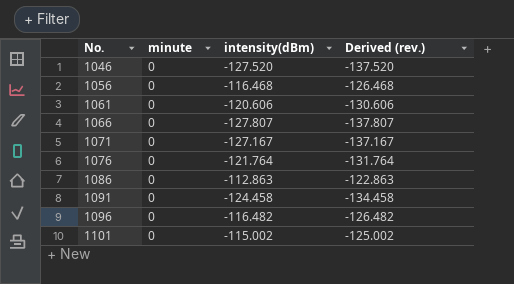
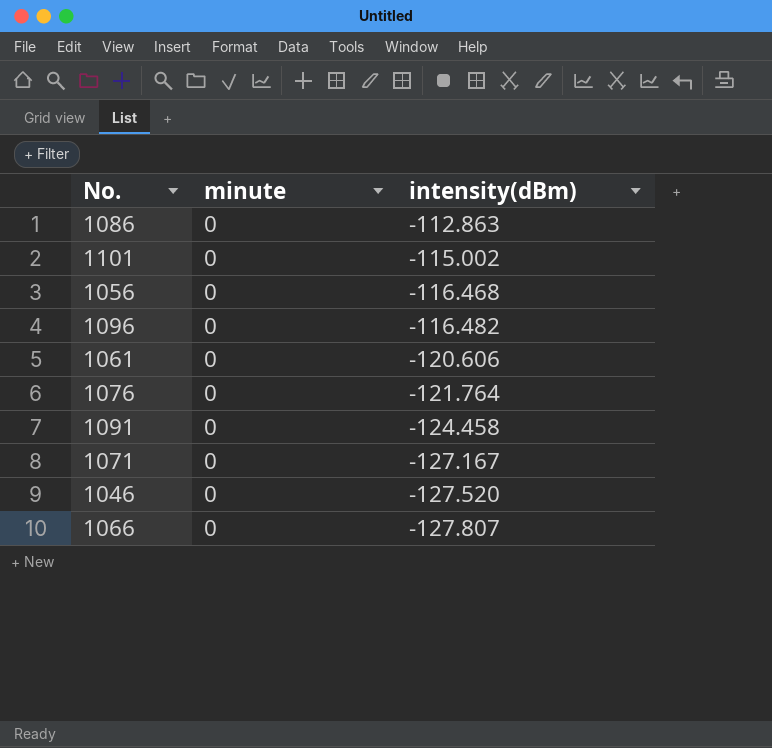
row order: No. ascending -> intensity(dBm) descending
column Derived (rev.) | formula: [intensity(dBm)] - 10 -> none

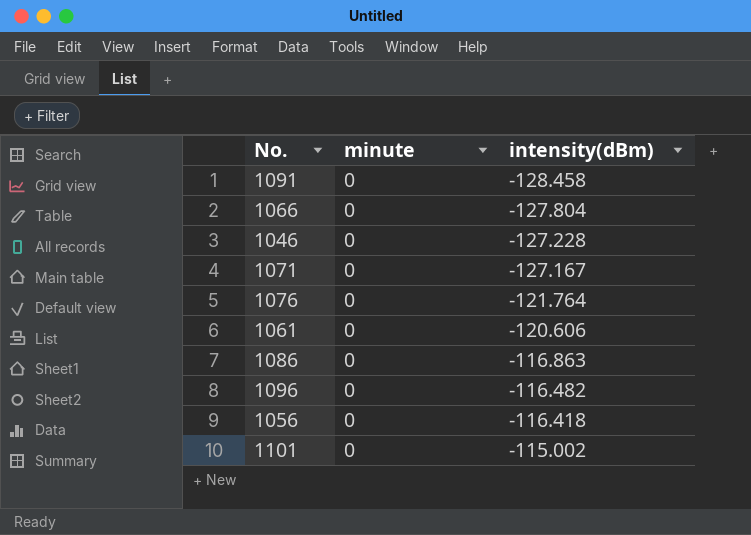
row order: intensity(dBm) descending -> intensity(dBm) ascending
1091 | intensity(dBm): -124.458 -> -128.458
1066 | intensity(dBm): -127.807 -> -127.804
1046 | intensity(dBm): -127.520 -> -127.228
1086 | intensity(dBm): -112.863 -> -116.863
1056 | intensity(dBm): -116.468 -> -116.418

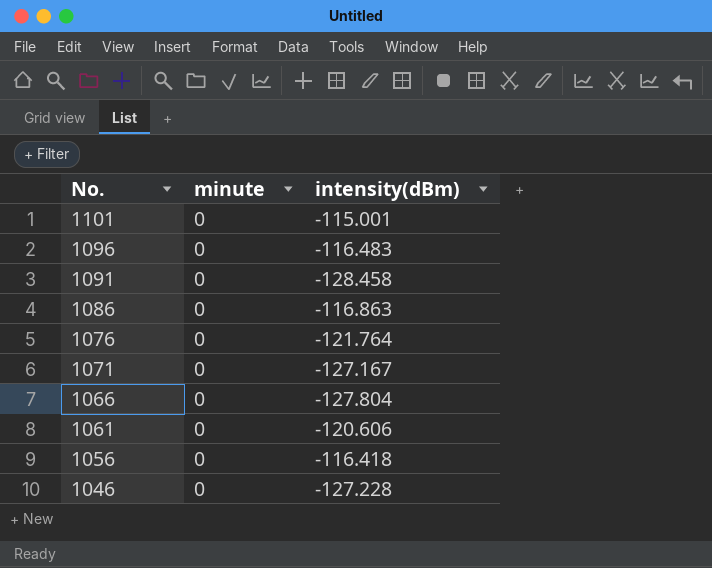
row order: intensity(dBm) ascending -> No. descending
1101 | intensity(dBm): -115.002 -> -115.001
1096 | intensity(dBm): -116.482 -> -116.483

